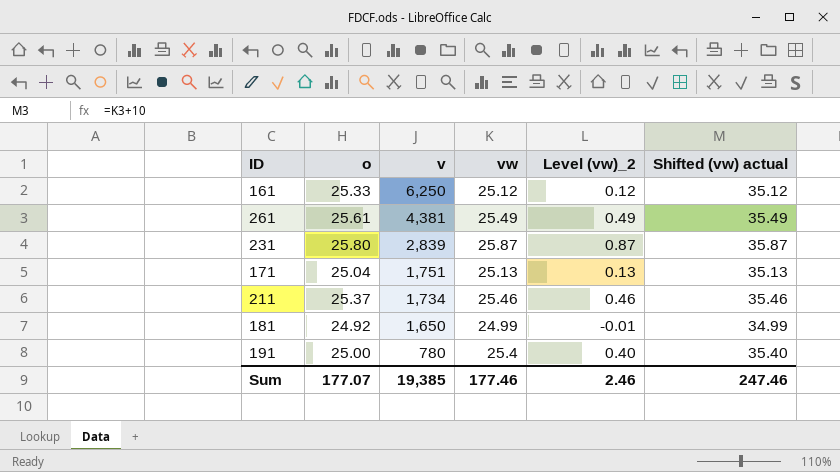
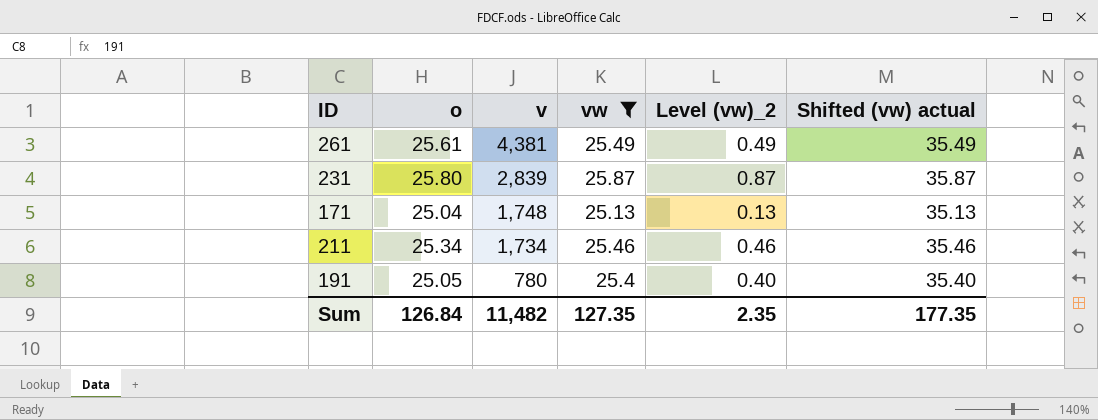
filter: none -> vw >= 25.13
171 | v: 1,751 -> 1,748
211 | o: 25.37 -> 25.34
191 | o: 25.00 -> 25.05
Sum | o: 177.07 -> 126.84
Sum | v: 19,385 -> 11,482
Sum | vw: 177.46 -> 127.35
Sum | Level (vw)_2: 2.46 -> 2.35
Sum | Shifted (vw) actual: 247.46 -> 177.35

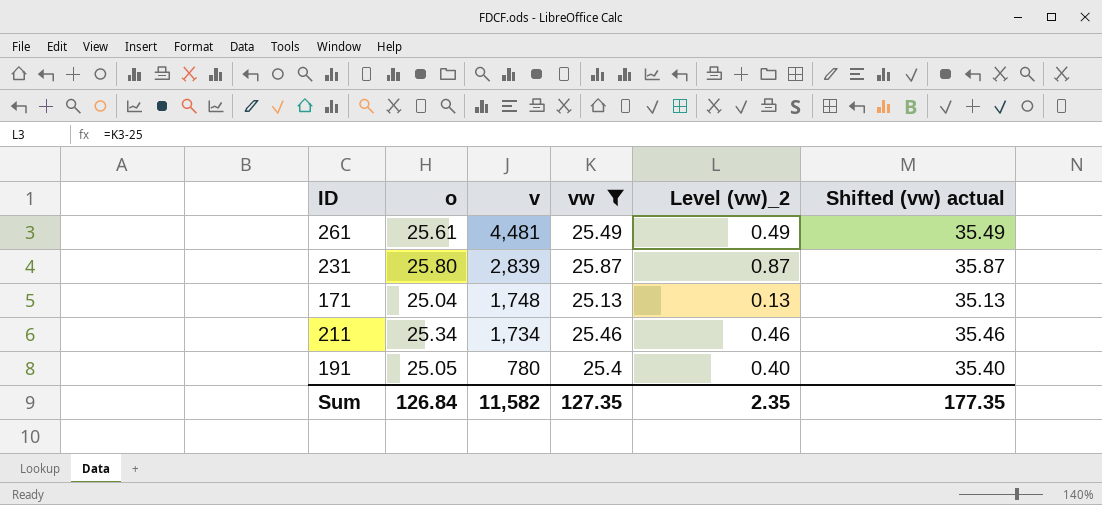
261 | v: 4,381 -> 4,481
Sum | v: 11,482 -> 11,582

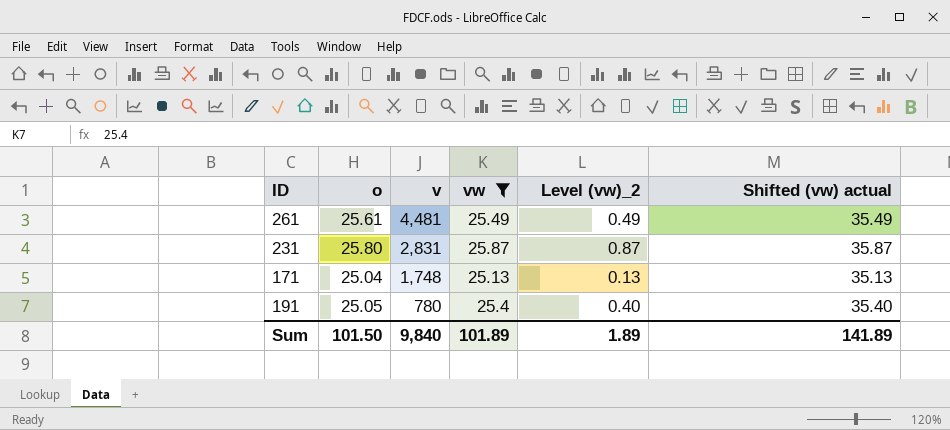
row 211: 25.34 | 1,734 | 25.46 | 0.46 | 35.46 -> none
231 | v: 2,839 -> 2,831
Sum | o: 126.84 -> 101.50
Sum | v: 11,582 -> 9,840
Sum | vw: 127.35 -> 101.89
Sum | Level (vw)_2: 2.35 -> 1.89
Sum | Shifted (vw) actual: 177.35 -> 141.89

